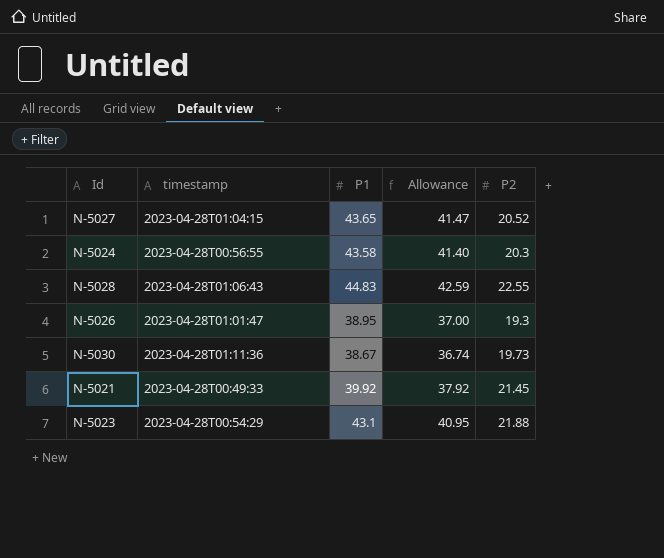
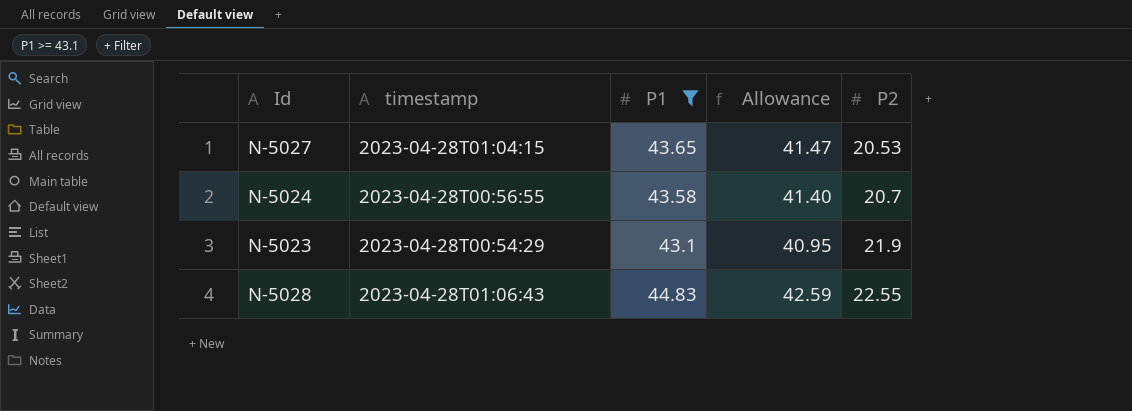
filter: none -> P1 >= 43.1
row order: none -> P2 ascending
N-5027 | P2: 20.52 -> 20.53
N-5024 | P2: 20.3 -> 20.7
N-5023 | P2: 21.88 -> 21.9

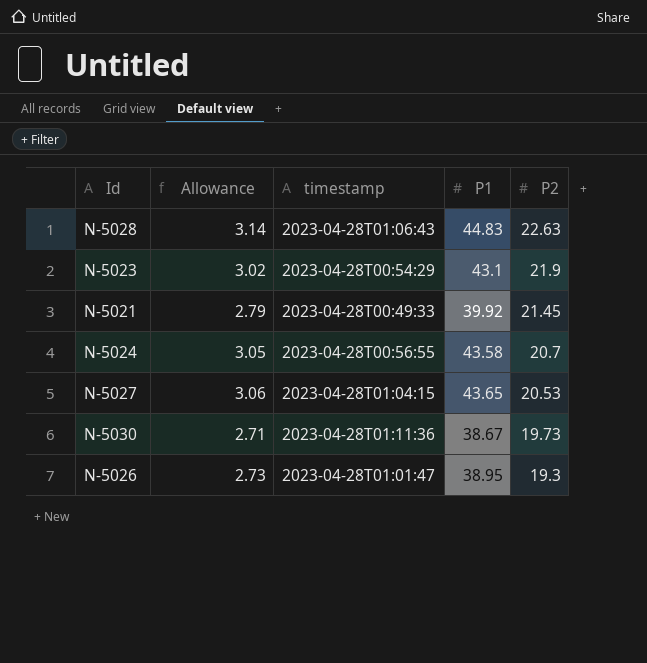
filter: P1 >= 43.1 -> none
row order: P2 ascending -> P2 descending
column Allowance | formula: [P1] * 0.95 -> [P1] * 0.07
column Allowance | position: 4 -> 2
N-5028 | P2: 22.55 -> 22.63

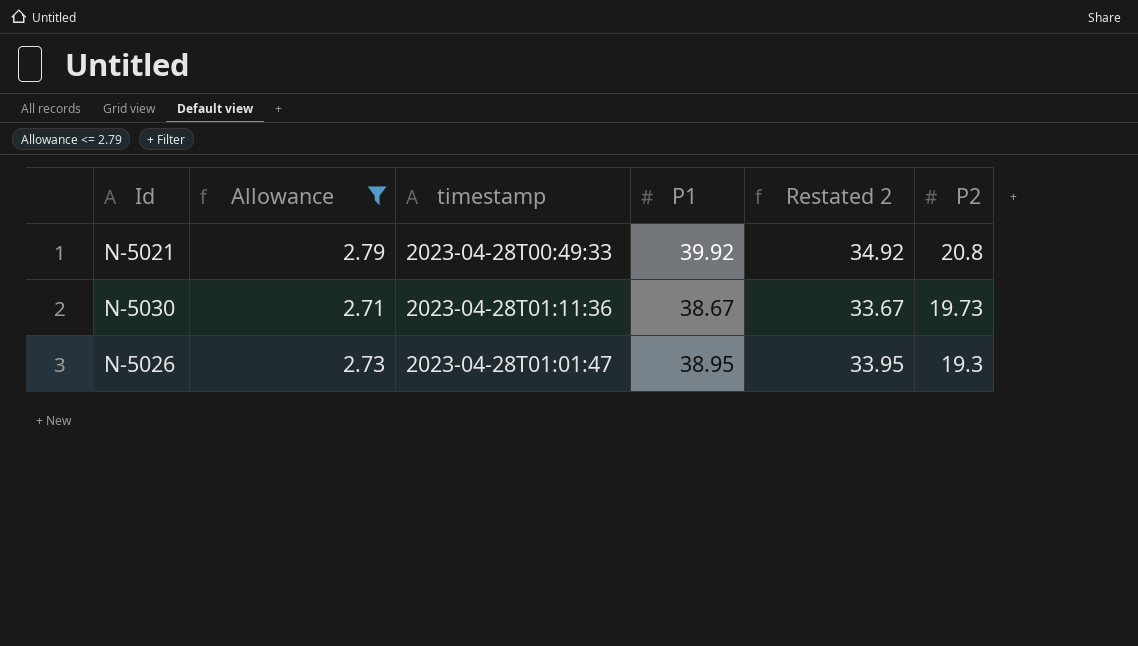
filter: none -> Allowance <= 2.79
column Restated 2 | formula: none -> [P1] - 5
N-5021 | P2: 21.45 -> 20.8

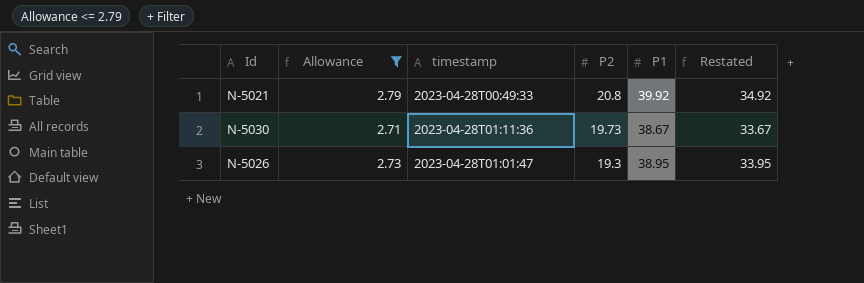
column P2 | position: 6 -> 4
column name: Restated 2 -> Restated

